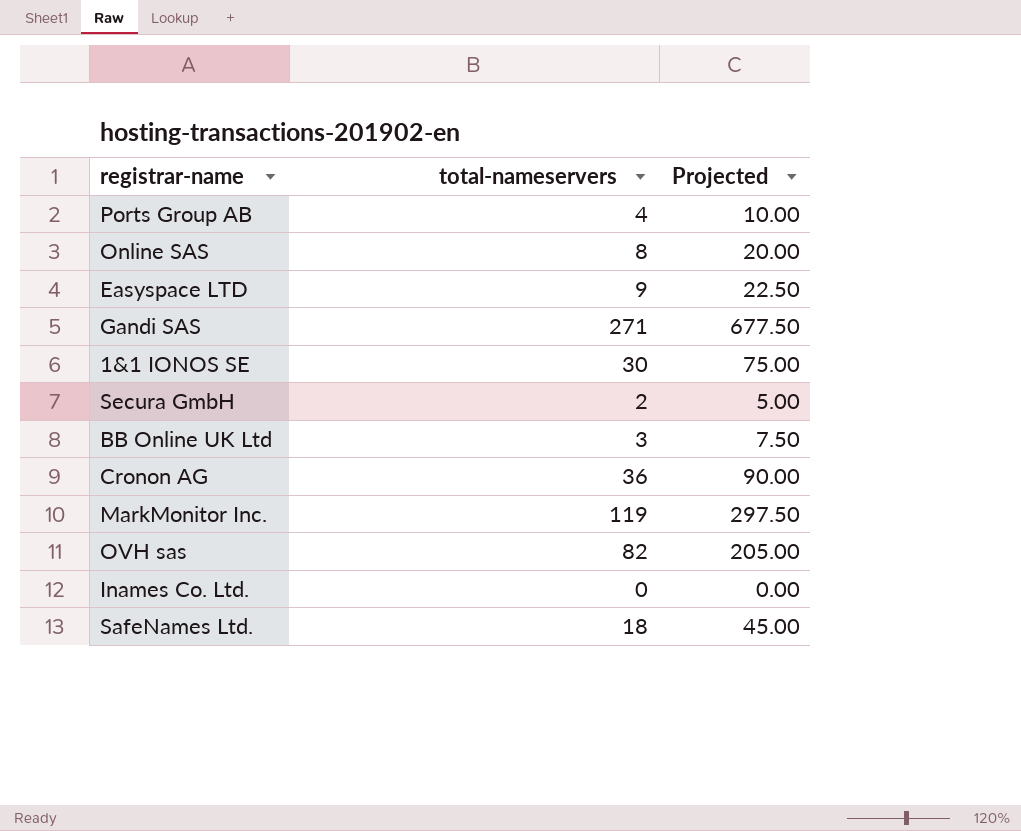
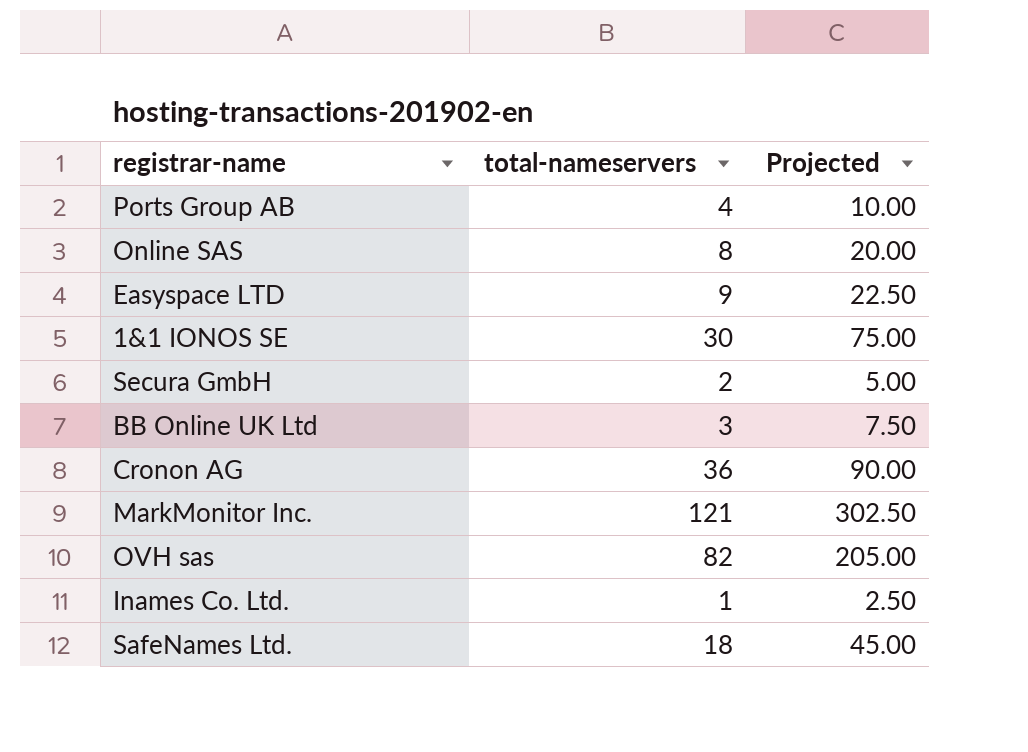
row Gandi SAS: 271 | 677.50 -> none
MarkMonitor Inc. | total-nameservers: 119 -> 121
MarkMonitor Inc. | Projected: 297.50 -> 302.50
Inames Co. Ltd. | total-nameservers: 0 -> 1
Inames Co. Ltd. | Projected: 0.00 -> 2.50

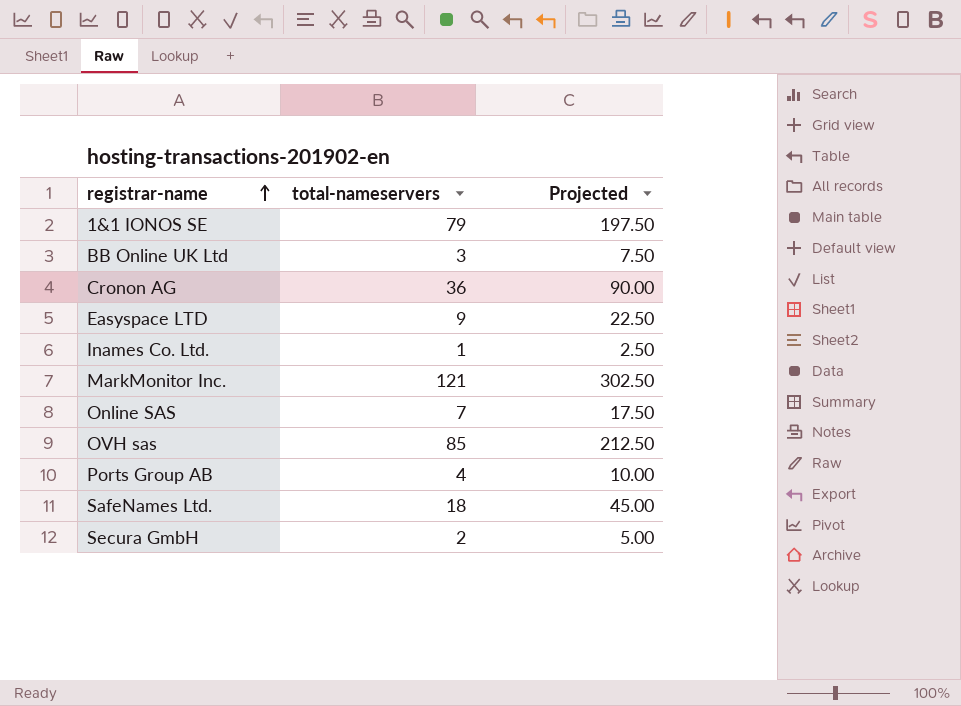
row order: none -> registrar-name ascending
1&1 IONOS SE | total-nameservers: 30 -> 79
1&1 IONOS SE | Projected: 75.00 -> 197.50
Online SAS | total-nameservers: 8 -> 7
Online SAS | Projected: 20.00 -> 17.50
OVH sas | total-nameservers: 82 -> 85
OVH sas | Projected: 205.00 -> 212.50

